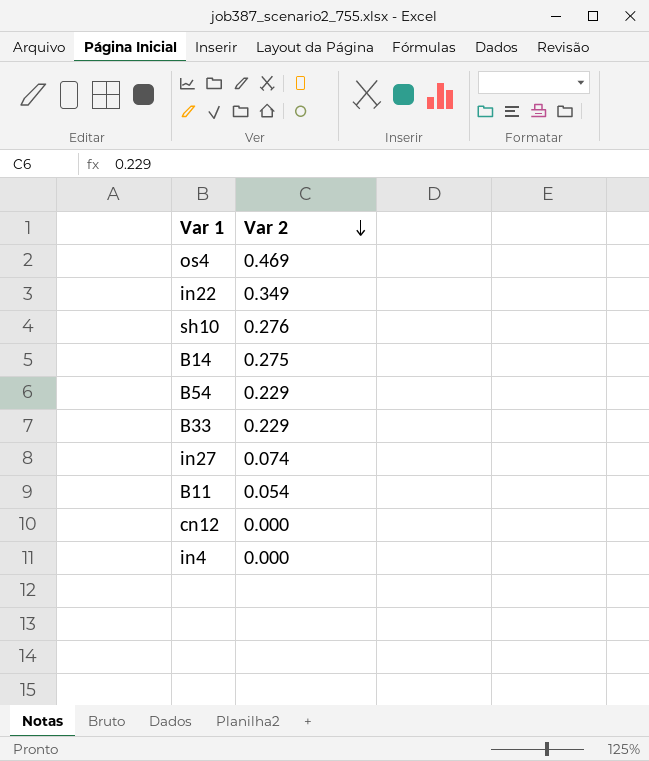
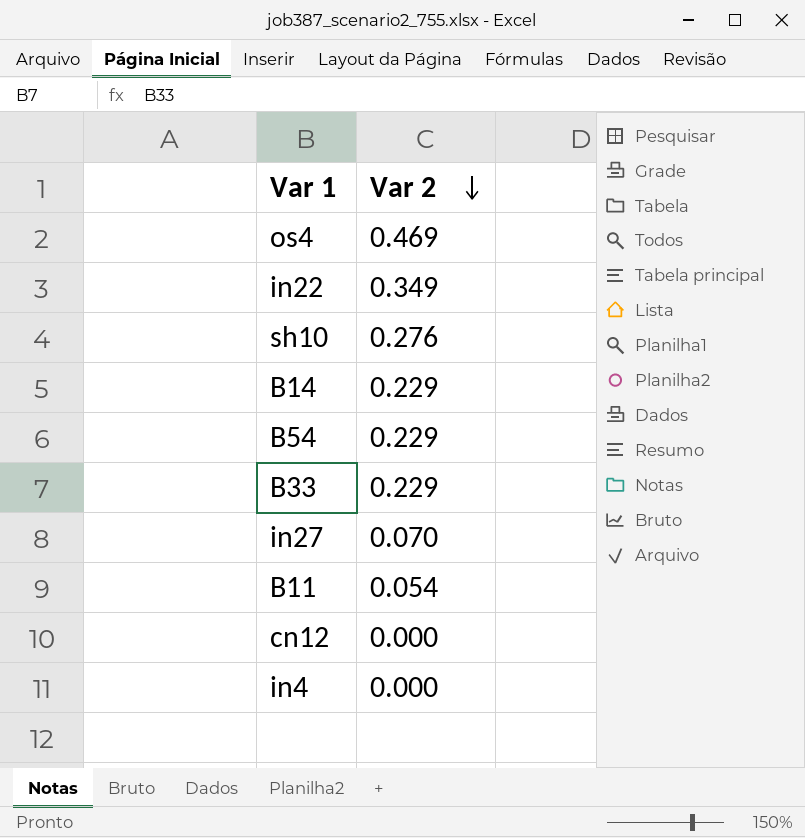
B14 | Var 2: 0.275 -> 0.229
in27 | Var 2: 0.074 -> 0.070

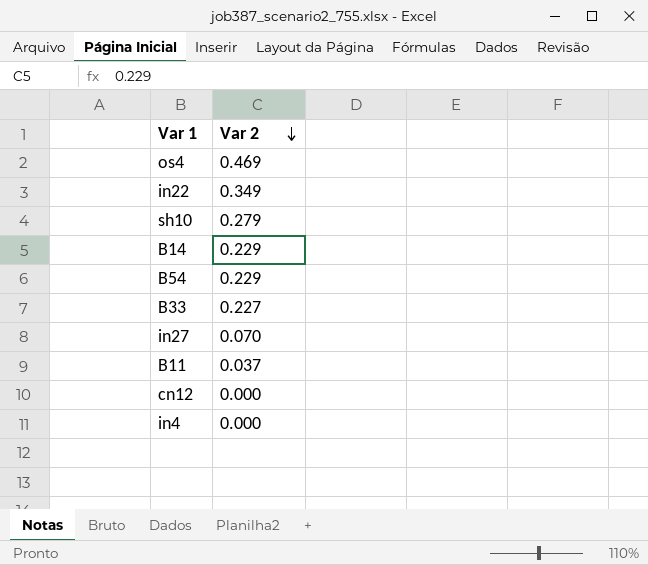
sh10 | Var 2: 0.276 -> 0.279
B33 | Var 2: 0.229 -> 0.227
B11 | Var 2: 0.054 -> 0.037

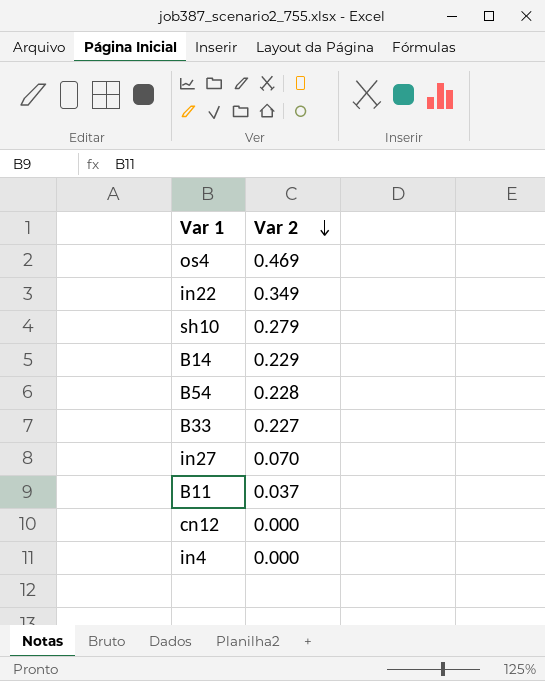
B54 | Var 2: 0.229 -> 0.228

